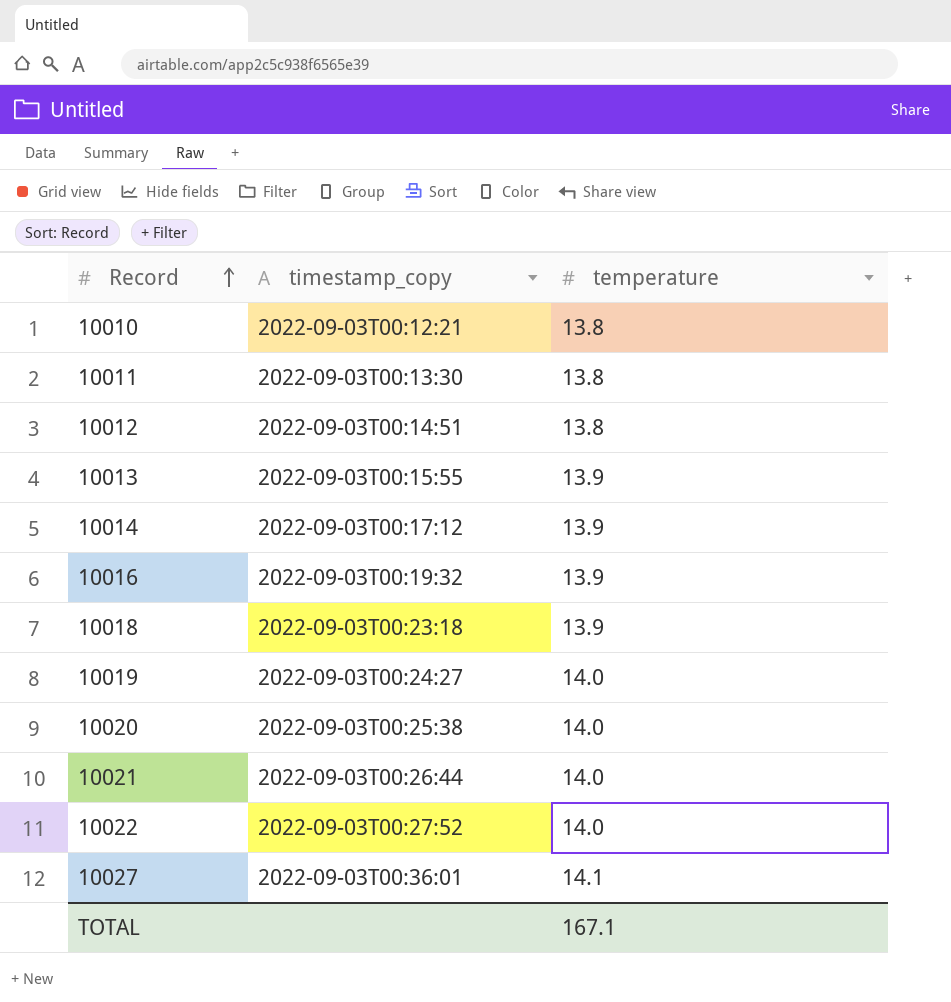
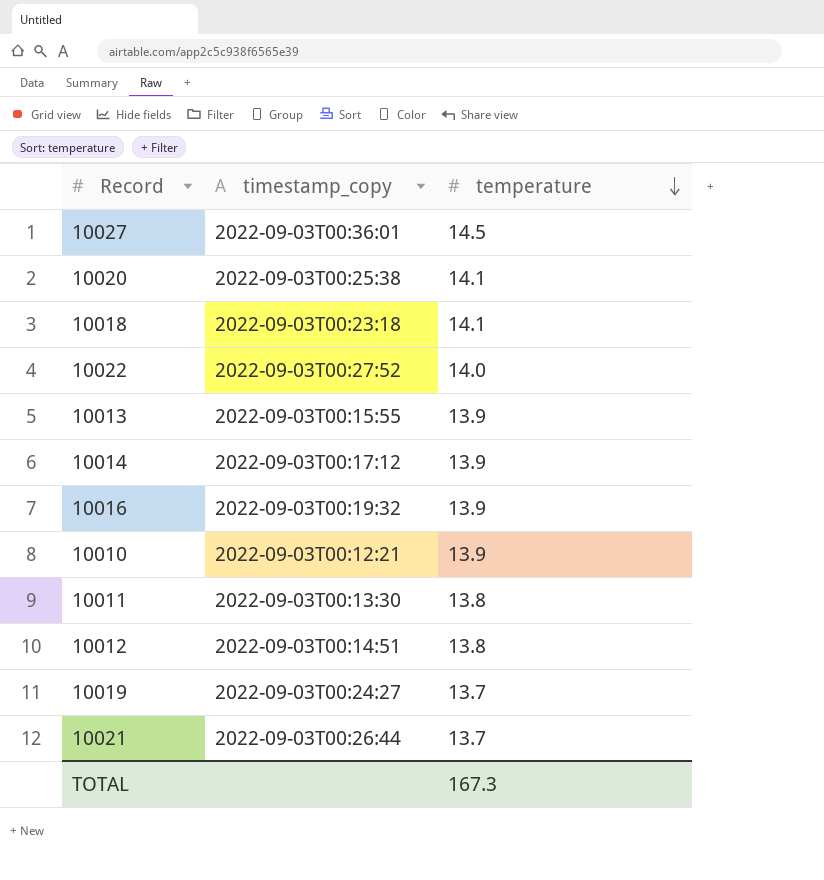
row order: Record ascending -> temperature descending
10027 | temperature: 14.1 -> 14.5
10020 | temperature: 14.0 -> 14.1
10018 | temperature: 13.9 -> 14.1
10010 | temperature: 13.8 -> 13.9
10019 | temperature: 14.0 -> 13.7
10021 | temperature: 14.0 -> 13.7
TOTAL | temperature: 167.1 -> 167.3

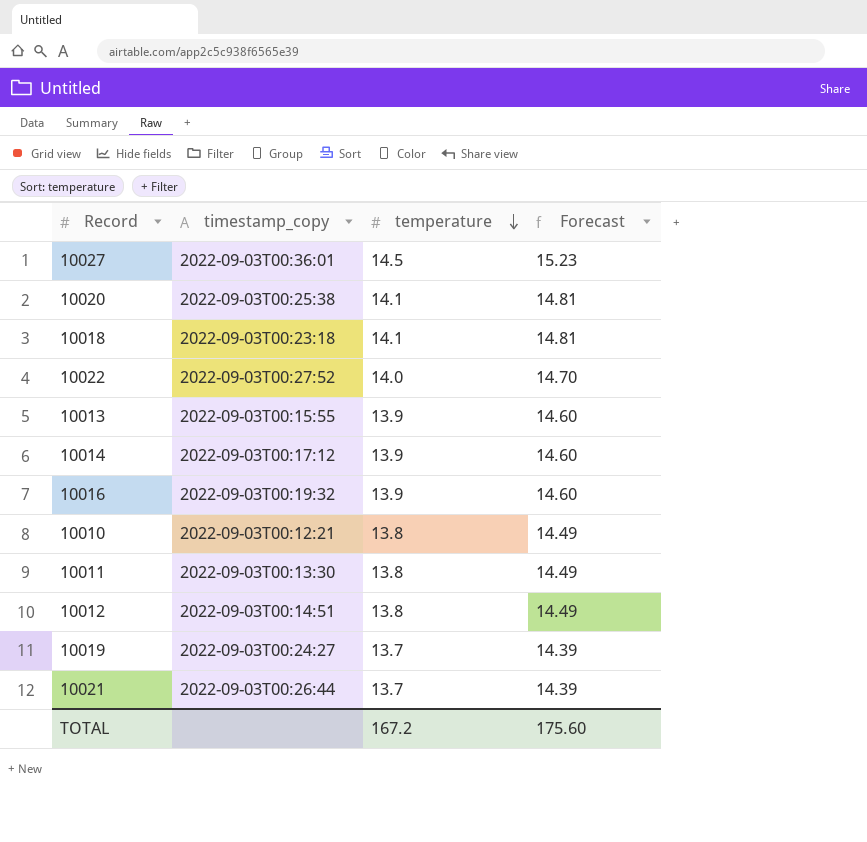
column Forecast | formula: none -> [temperature] * 1.05
10010 | temperature: 13.9 -> 13.8
TOTAL | temperature: 167.3 -> 167.2

